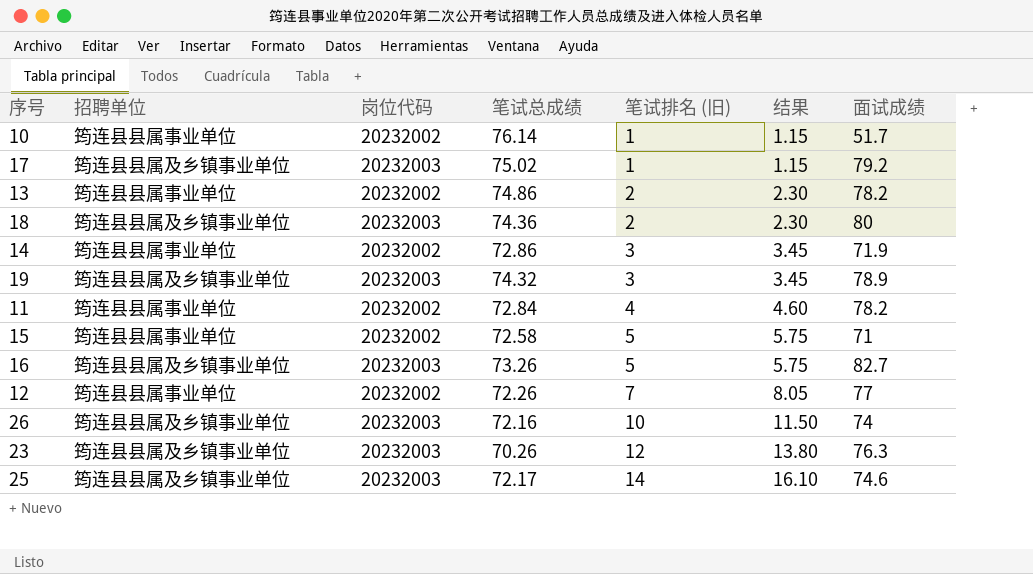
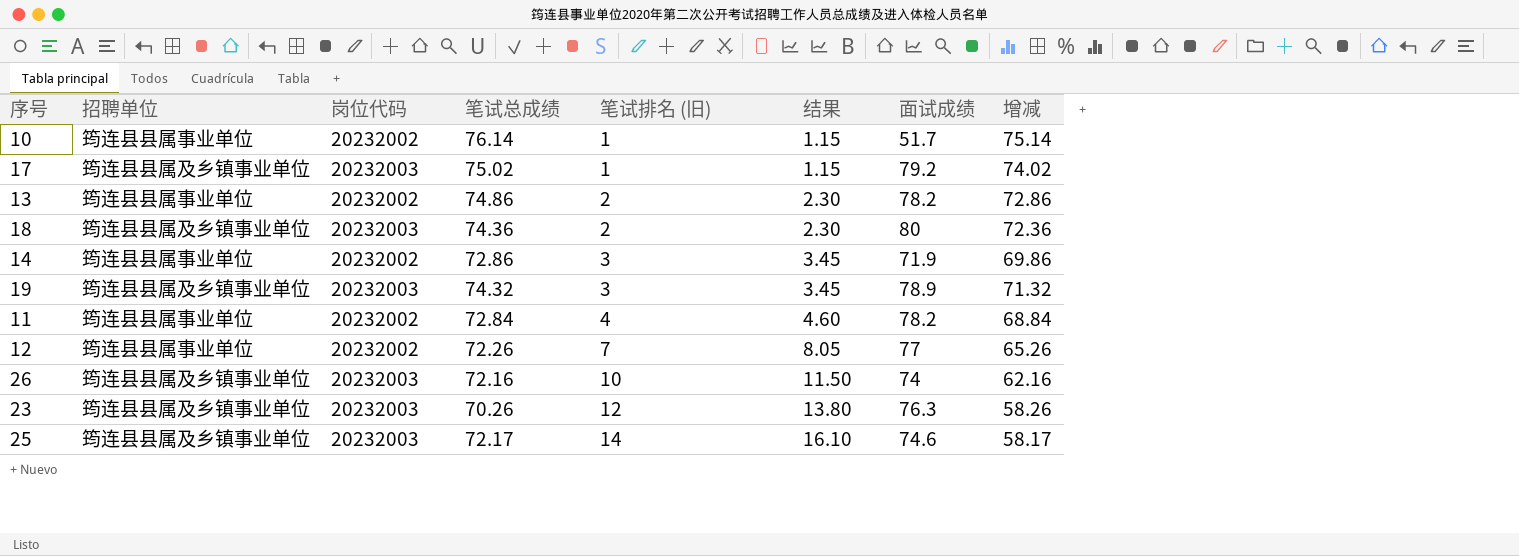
column 增减 | formula: none -> [笔试总成绩] - [笔试排名 (旧)]
row 15: 筠连县县属事业单位 | 20232002 | 72.58 | 5 | 5.75 | 71 -> none
row 16: 筠连县县属及乡镇事业单位 | 20232003 | 73.26 | 5 | 5.75 | 82.7 -> none

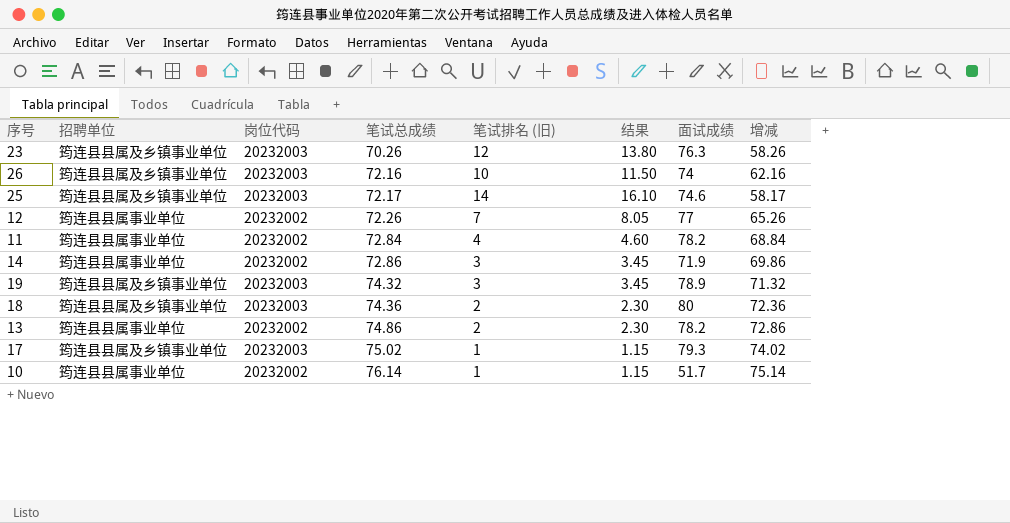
row order: 笔试排名 (旧) ascending -> 笔试总成绩 ascending
17 | 面试成绩: 79.2 -> 79.3

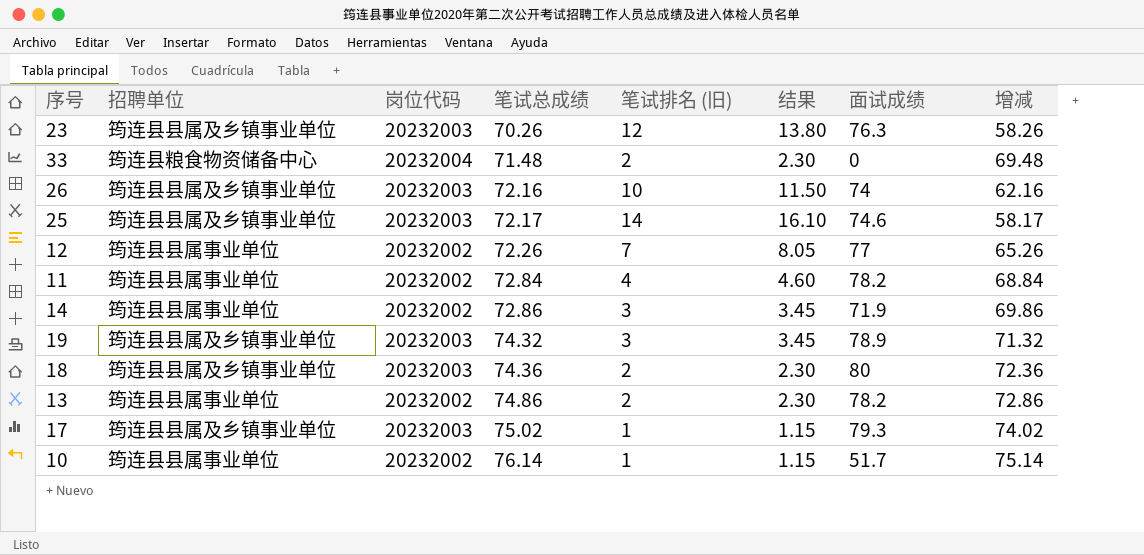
row 33: none -> 筠连县粮食物资储备中心 | 20232004 | 71.48 | 2 | 2.30 | 0 | 69.48

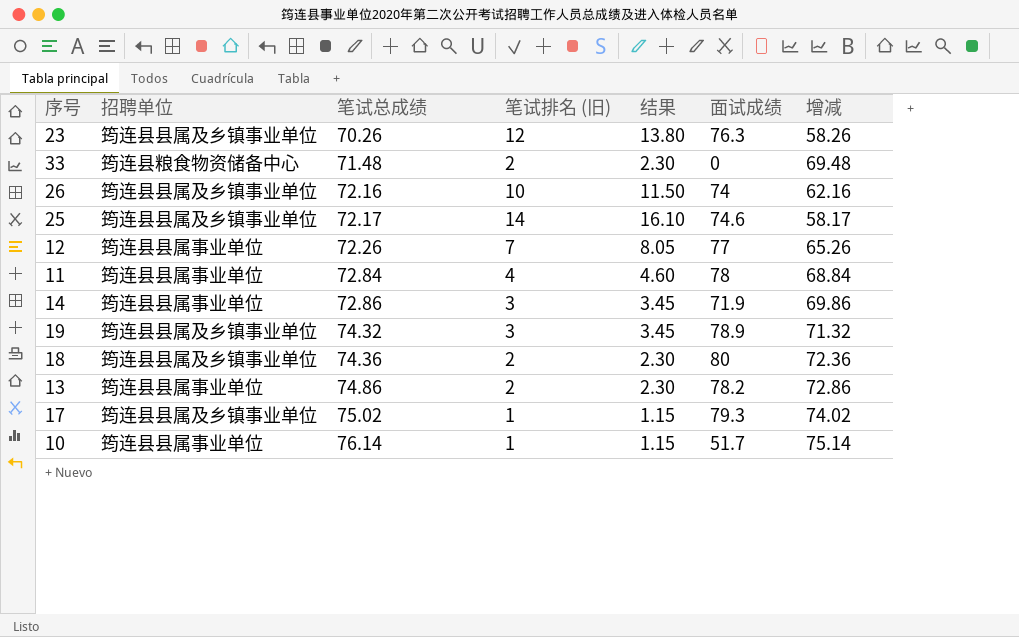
column 岗位代码 | position: 3 -> none
11 | 面试成绩: 78.2 -> 78

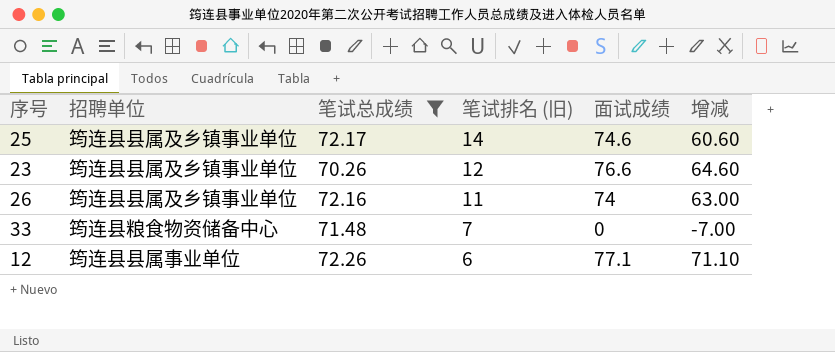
filter: none -> 笔试总成绩 <= 72.26
row order: 笔试总成绩 ascending -> 笔试排名 (旧) descending
column 结果 | formula: [笔试排名 (旧)] * 1.15 -> none
column 增减 | formula: [笔试总成绩] - [笔试排名 (旧)] -> [面试成绩] - [笔试排名 (旧)]
23 | 面试成绩: 76.3 -> 76.6
26 | 笔试排名 (旧): 10 -> 11
33 | 笔试排名 (旧): 2 -> 7
12 | 笔试排名 (旧): 7 -> 6
12 | 面试成绩: 77 -> 77.1

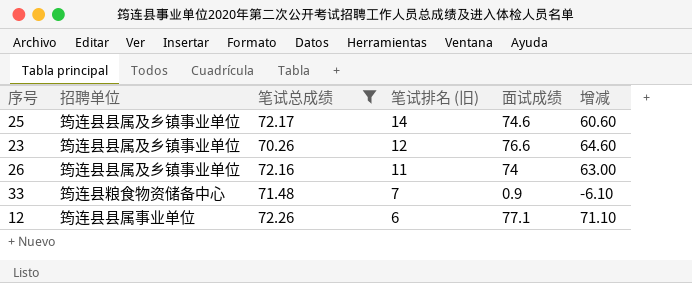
33 | 面试成绩: 0 -> 0.9
33 | 增减: -7.00 -> -6.10

